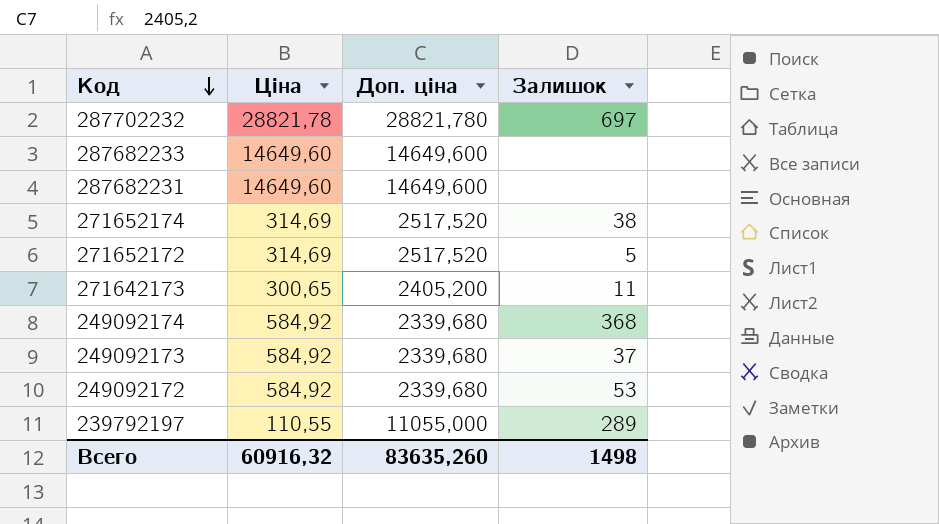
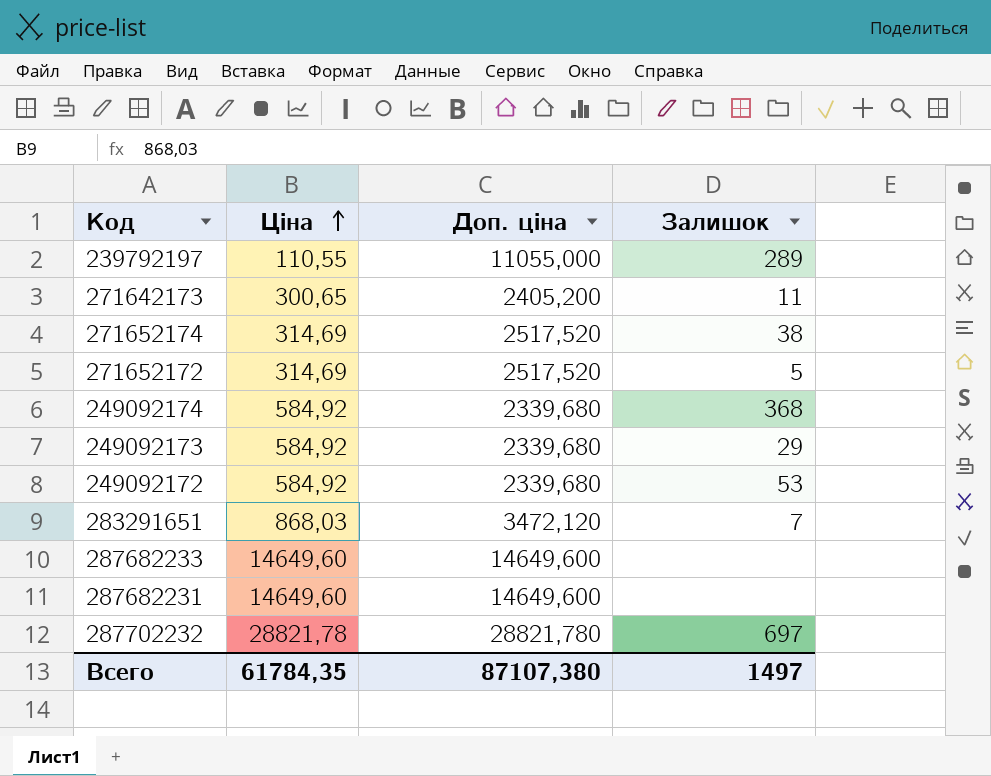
row order: Код descending -> Ціна ascending
249092173 | Залишок: 37 -> 29
row 283291651: none -> 868,03 | 3472,120 | 7
Всего | Ціна: 60916,32 -> 61784,35
Всего | Доп. ціна: 83635,260 -> 87107,380
Всего | Залишок: 1498 -> 1497

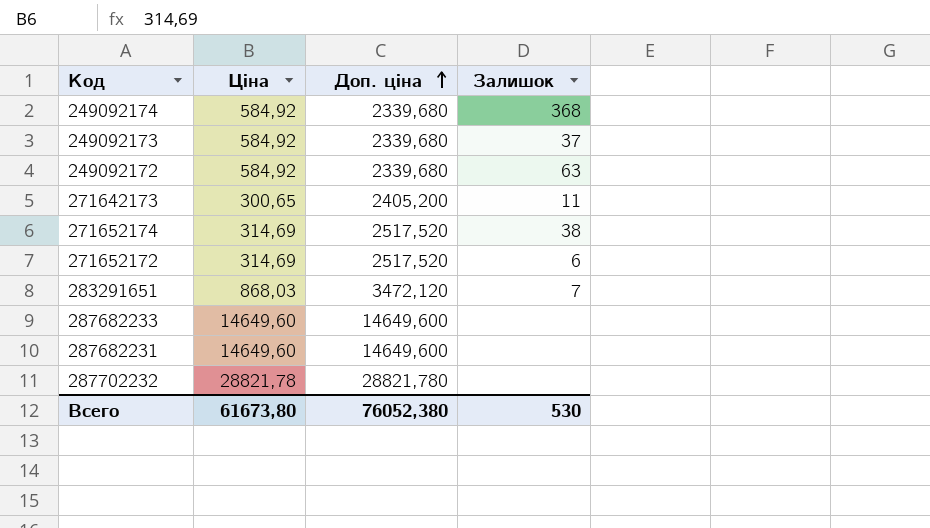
row order: Ціна ascending -> Доп. ціна ascending
row 239792197: 110,55 | 11055,000 | 289 -> none
249092173 | Залишок: 29 -> 37
249092172 | Залишок: 53 -> 63
271652172 | Залишок: 5 -> 6
287702232 | Залишок: 697 -> none
Всего | Ціна: 61784,35 -> 61673,80
Всего | Доп. ціна: 87107,380 -> 76052,380
Всего | Залишок: 1497 -> 530

